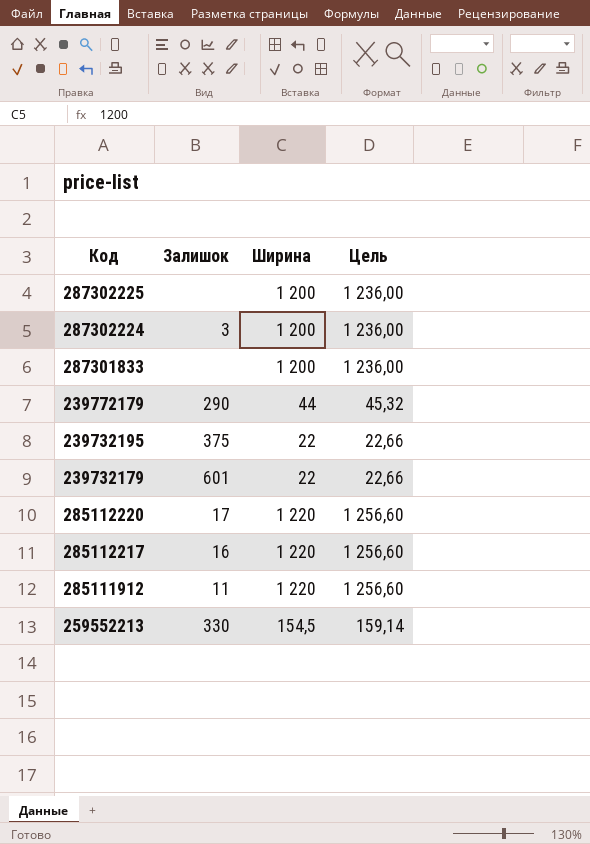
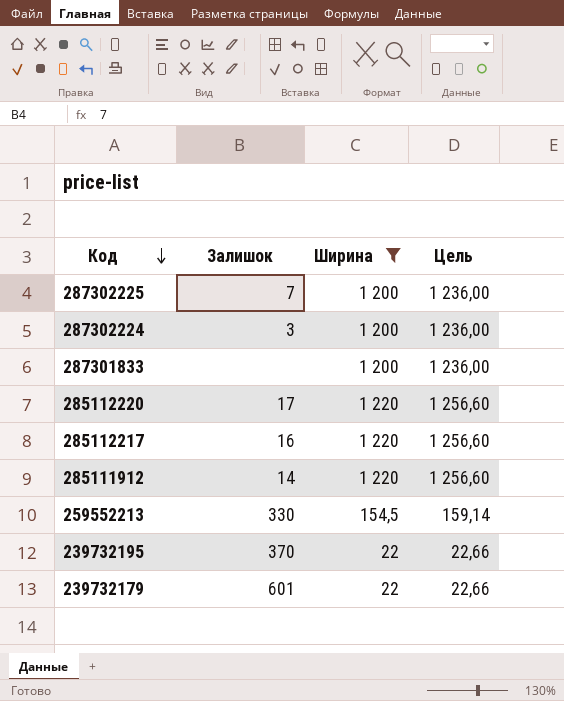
filter: none -> Ширина != 44
row order: none -> Код descending
287302225 | Залишок: none -> 7
285111912 | Залишок: 11 -> 14
239732195 | Залишок: 375 -> 370

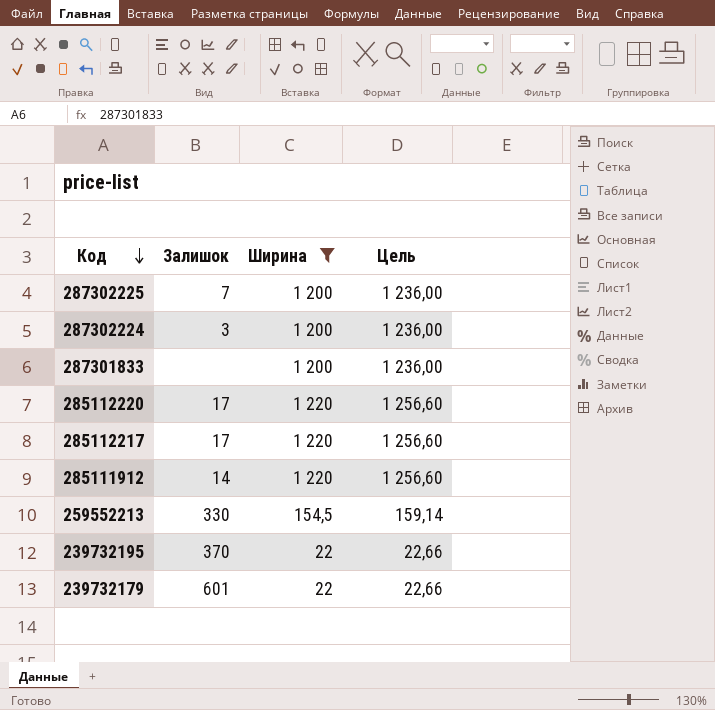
285112217 | Залишок: 16 -> 17

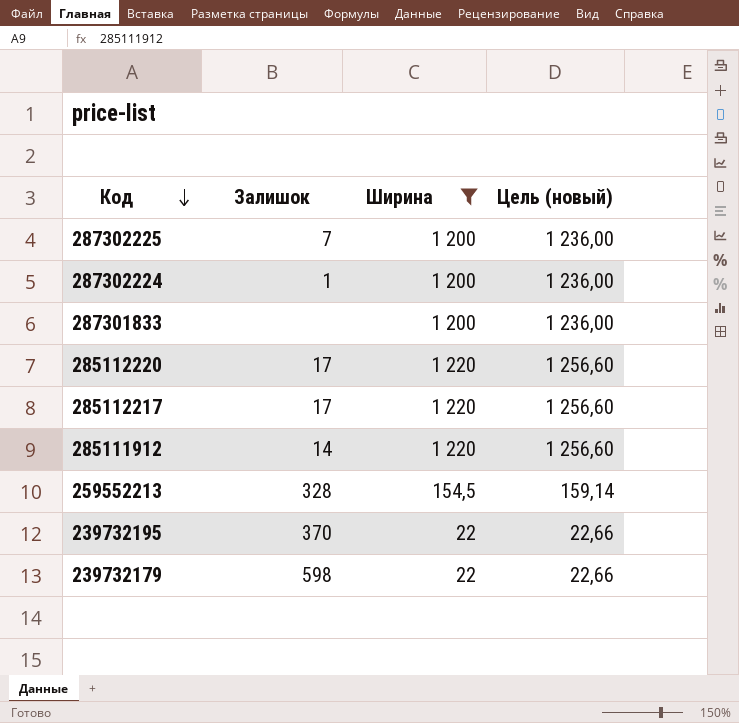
column name: Цель -> Цель (новый)
287302224 | Залишок: 3 -> 1
259552213 | Залишок: 330 -> 328
239732179 | Залишок: 601 -> 598

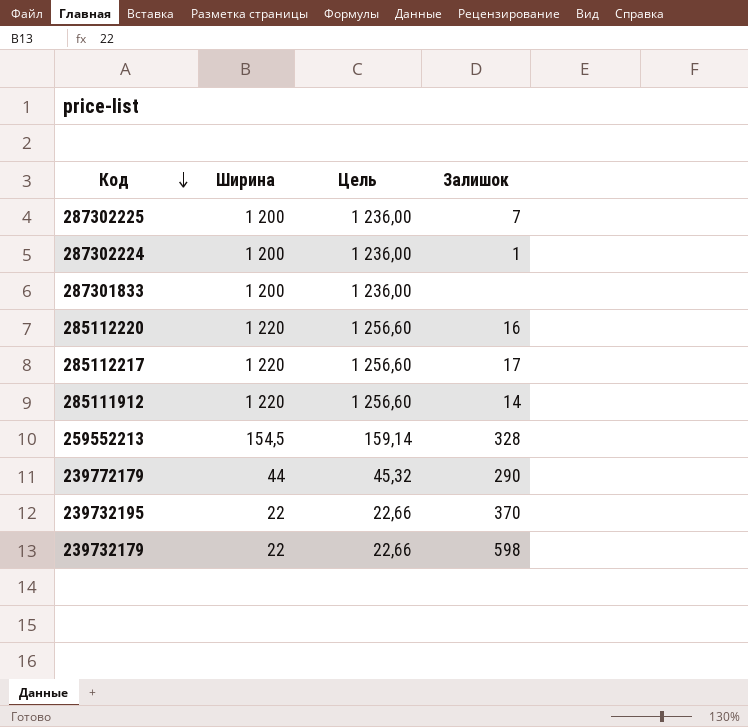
filter: Ширина != 44 -> none
column name: Цель (новый) -> Цель
column Залишок | position: 2 -> 4
285112220 | Залишок: 17 -> 16

